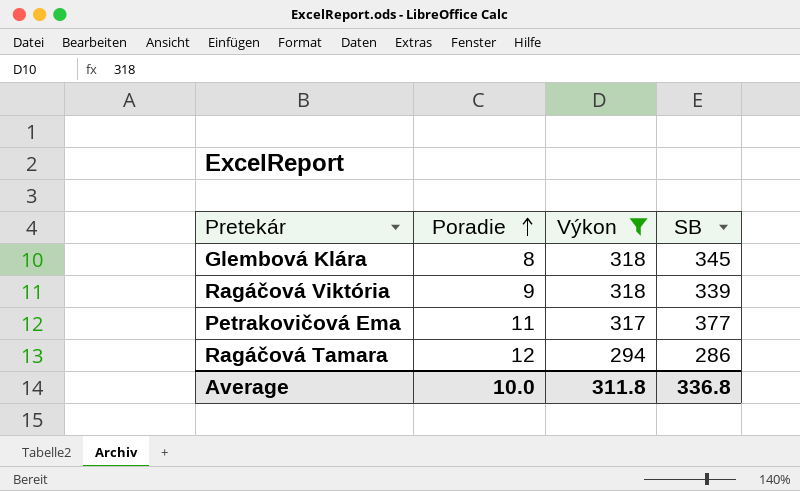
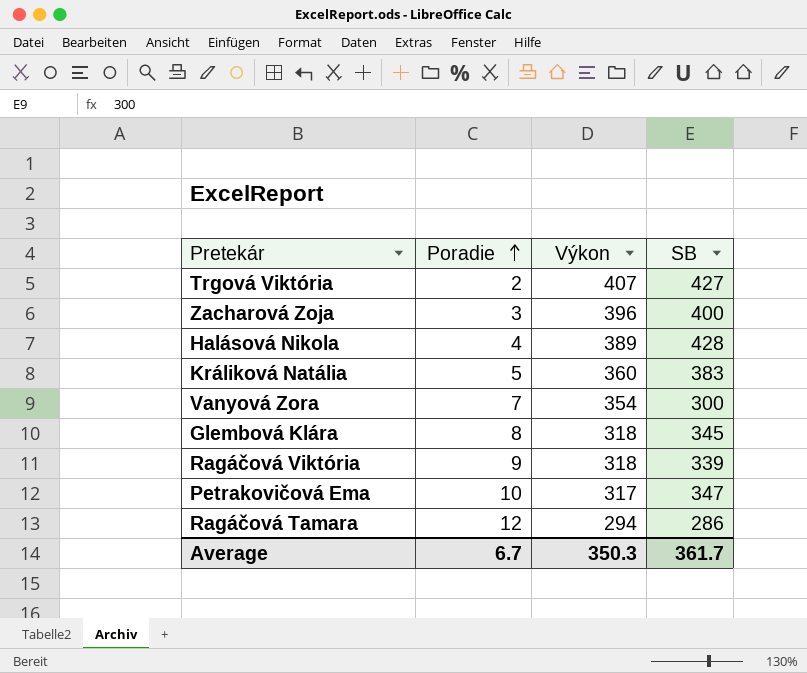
filter: Výkon <= 318 -> none
Petrakovičová Ema | Poradie: 11 -> 10
Petrakovičová Ema | SB: 377 -> 347
Average | Poradie: 10.0 -> 6.7
Average | Výkon: 311.8 -> 350.3
Average | SB: 336.8 -> 361.7

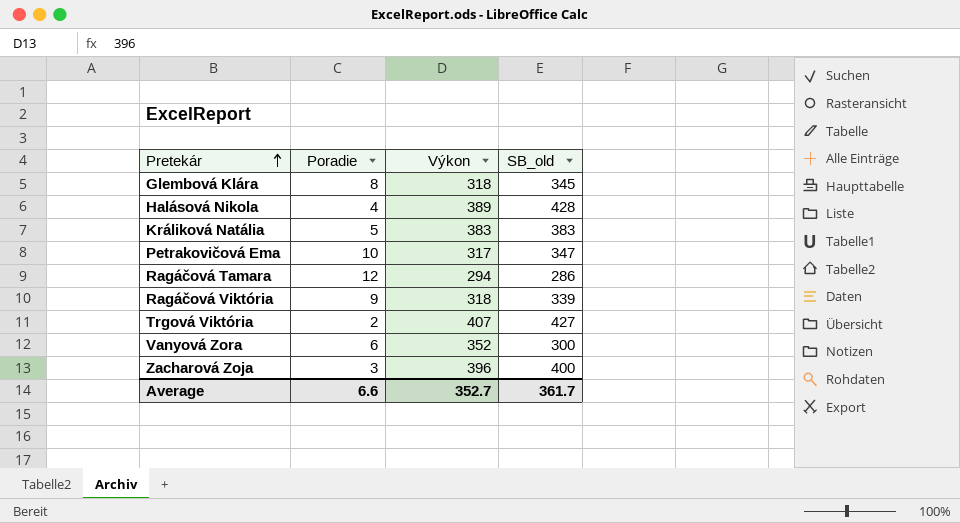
row order: Poradie ascending -> Pretekár ascending
column name: SB -> SB_old
Králiková Natália | Výkon: 360 -> 383
Vanyová Zora | Poradie: 7 -> 6
Vanyová Zora | Výkon: 354 -> 352
Average | Poradie: 6.7 -> 6.6
Average | Výkon: 350.3 -> 352.7

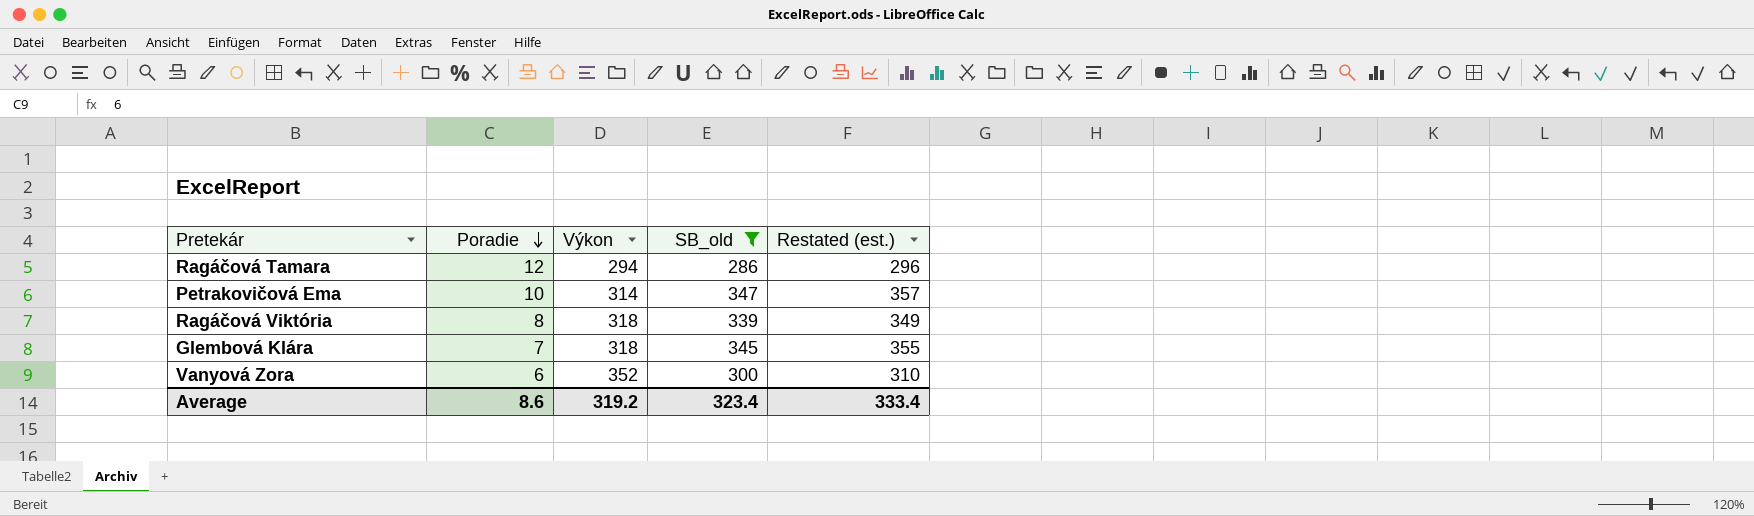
filter: none -> SB_old <= 347
row order: Pretekár ascending -> Poradie descending
column Restated (est.) | formula: none -> [SB_old] + 10
Petrakovičová Ema | Výkon: 317 -> 314
Ragáčová Viktória | Poradie: 9 -> 8
Glembová Klára | Poradie: 8 -> 7
Average | Poradie: 6.6 -> 8.6
Average | Výkon: 352.7 -> 319.2
Average | SB_old: 361.7 -> 323.4

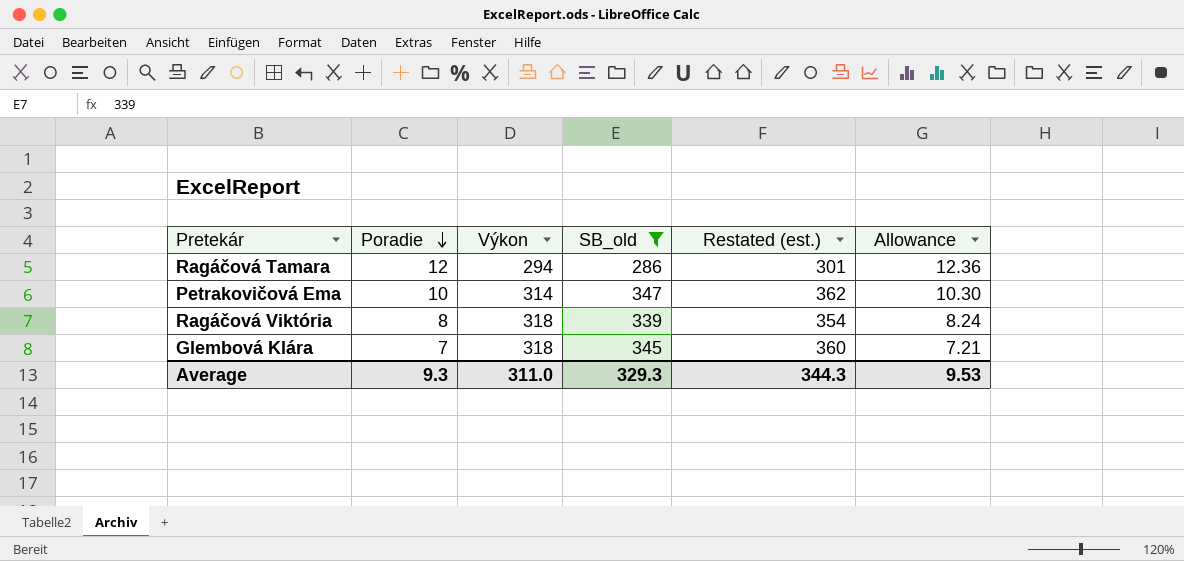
column Restated (est.) | formula: [SB_old] + 10 -> [SB_old] + 15
column Allowance | formula: none -> [Poradie] * 1.03
row Vanyová Zora: 6 | 352 | 300 | 310 -> none
Average | Poradie: 8.6 -> 9.3
Average | Výkon: 319.2 -> 311.0
Average | SB_old: 323.4 -> 329.3
Average | Restated (est.): 333.4 -> 344.3

